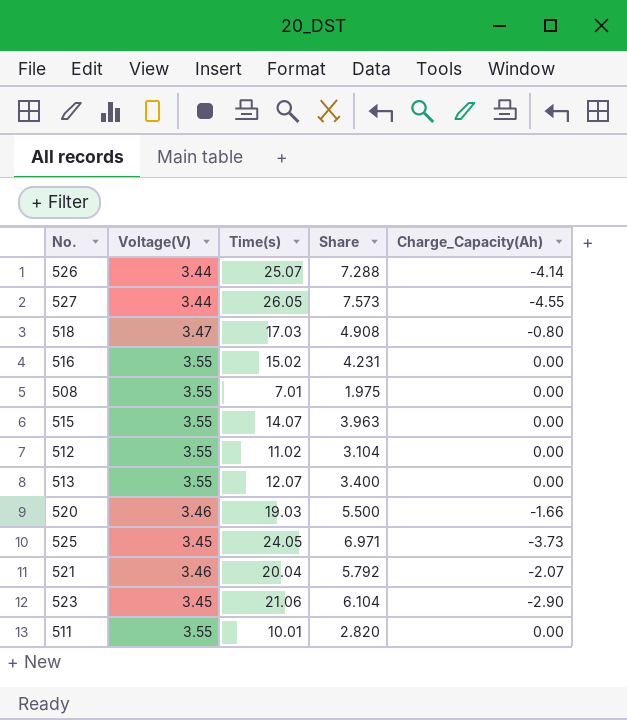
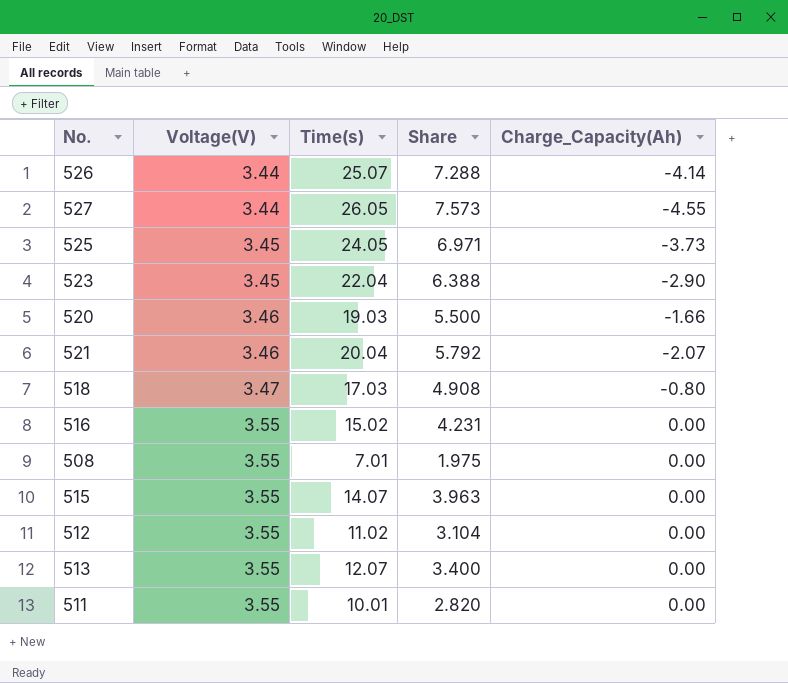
row order: none -> Voltage(V) ascending
523 | Time(s): 21.06 -> 22.04
523 | Share: 6.104 -> 6.388

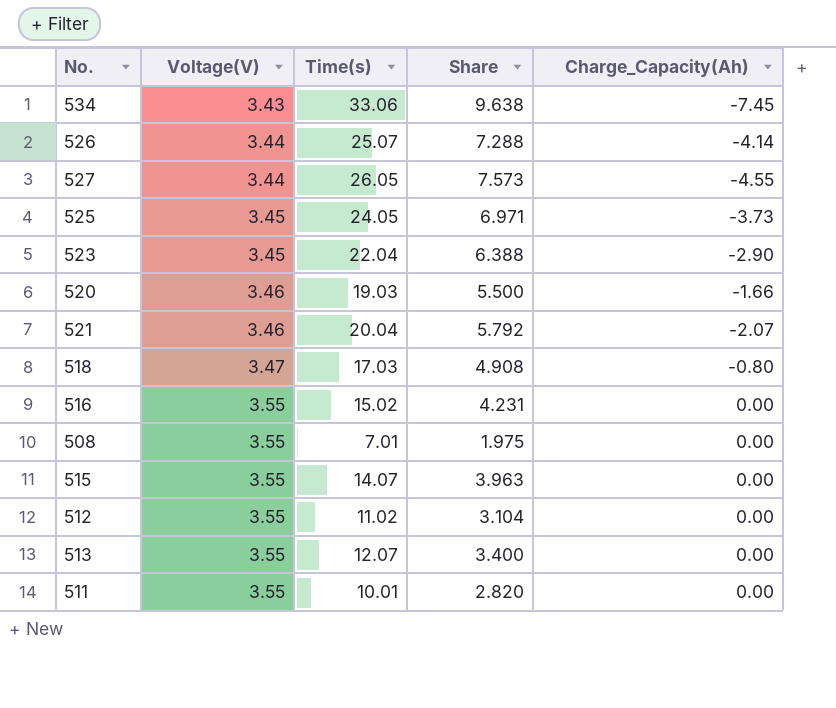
row 534: none -> 3.43 | 33.06 | 9.638 | -7.45

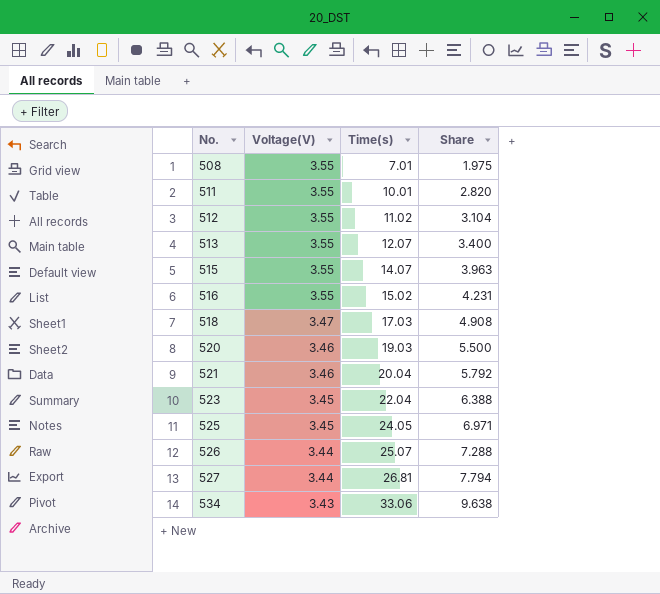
row order: Voltage(V) ascending -> No. ascending
column Charge_Capacity(Ah) | position: 5 -> none
527 | Time(s): 26.05 -> 26.81
527 | Share: 7.573 -> 7.794

